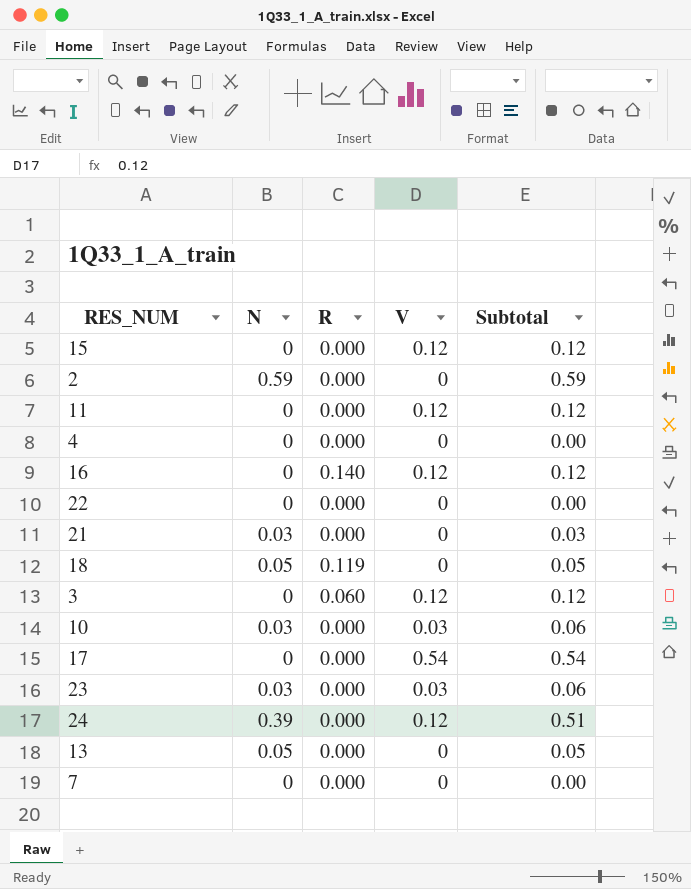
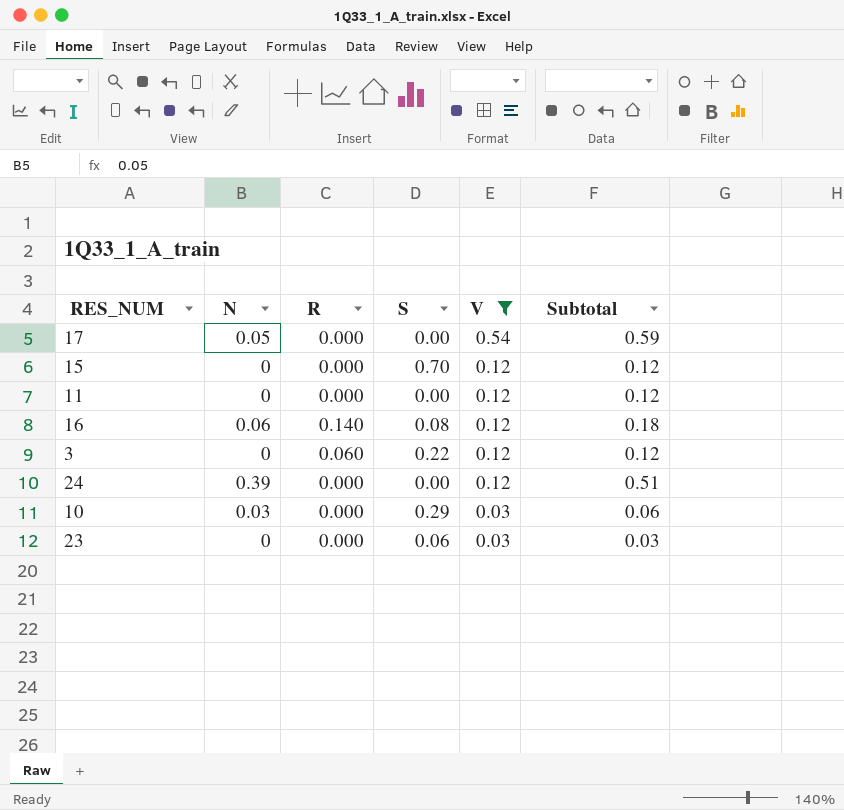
filter: none -> V != 0
row order: none -> V descending
column S | position: none -> 4
17 | N: 0 -> 0.05
17 | Subtotal: 0.54 -> 0.59
16 | N: 0 -> 0.06
16 | Subtotal: 0.12 -> 0.18
23 | N: 0.03 -> 0
23 | Subtotal: 0.06 -> 0.03

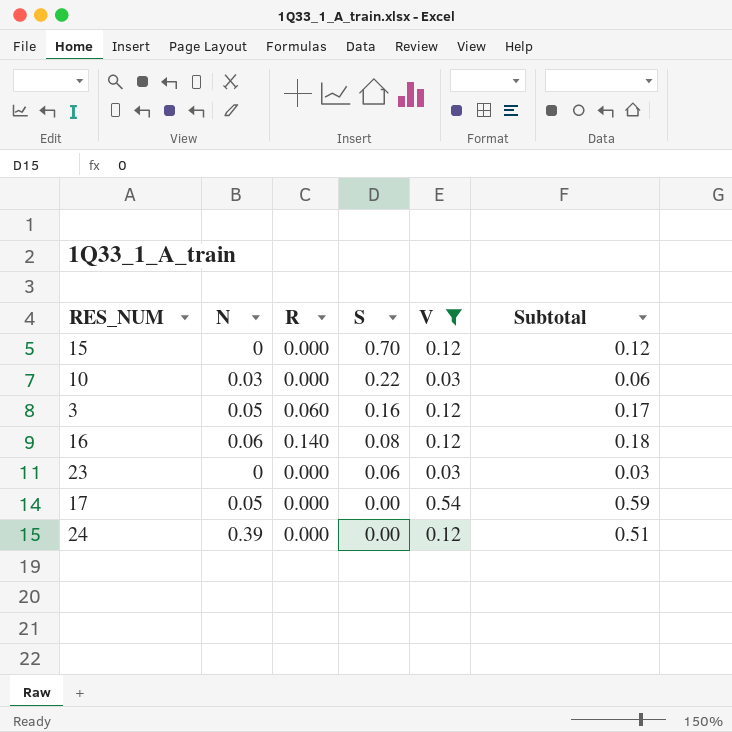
row order: V descending -> S descending
row 11: 0 | 0.000 | 0.00 | 0.12 | 0.12 -> none
10 | S: 0.29 -> 0.22
3 | N: 0 -> 0.05
3 | S: 0.22 -> 0.16
3 | Subtotal: 0.12 -> 0.17

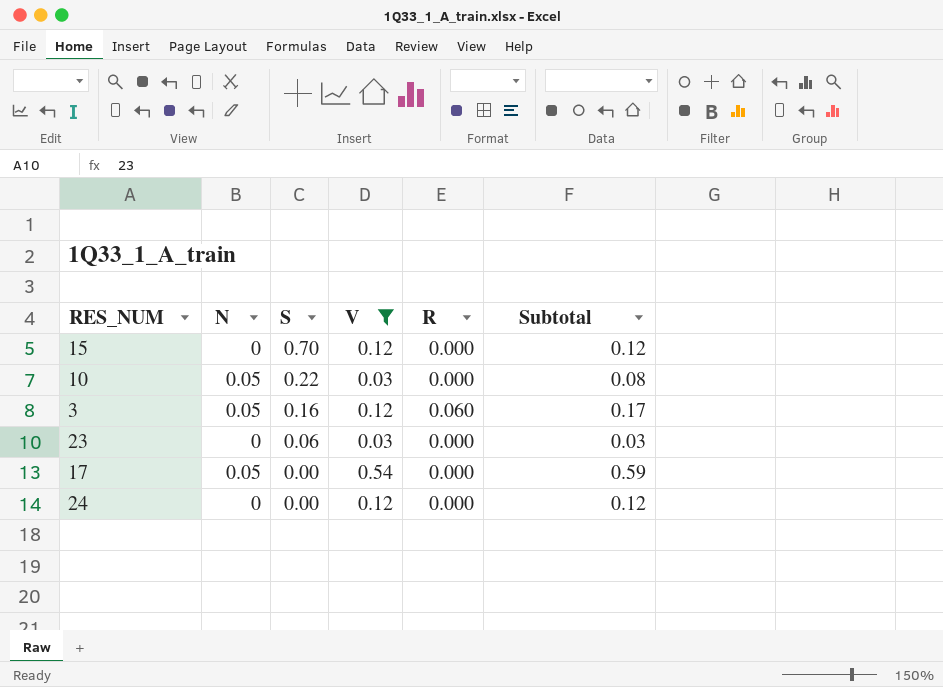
column R | position: 3 -> 5
row 16: 0.06 | 0.140 | 0.08 | 0.12 | 0.18 -> none
10 | N: 0.03 -> 0.05
10 | Subtotal: 0.06 -> 0.08
24 | N: 0.39 -> 0
24 | Subtotal: 0.51 -> 0.12

